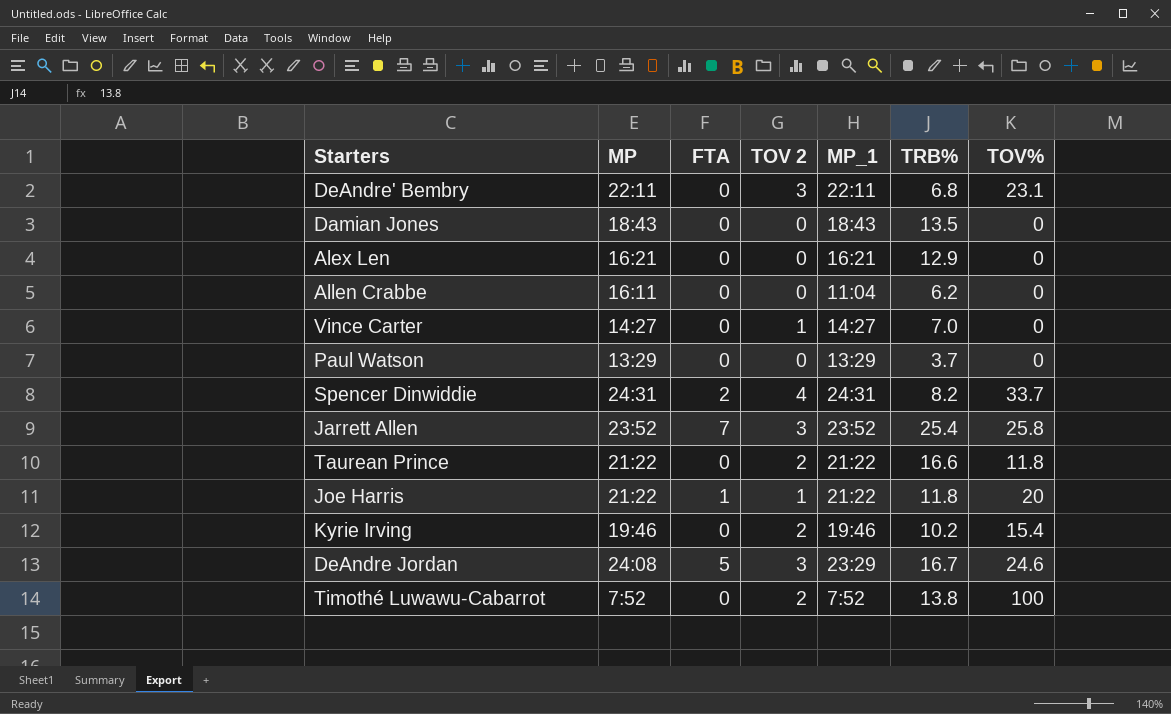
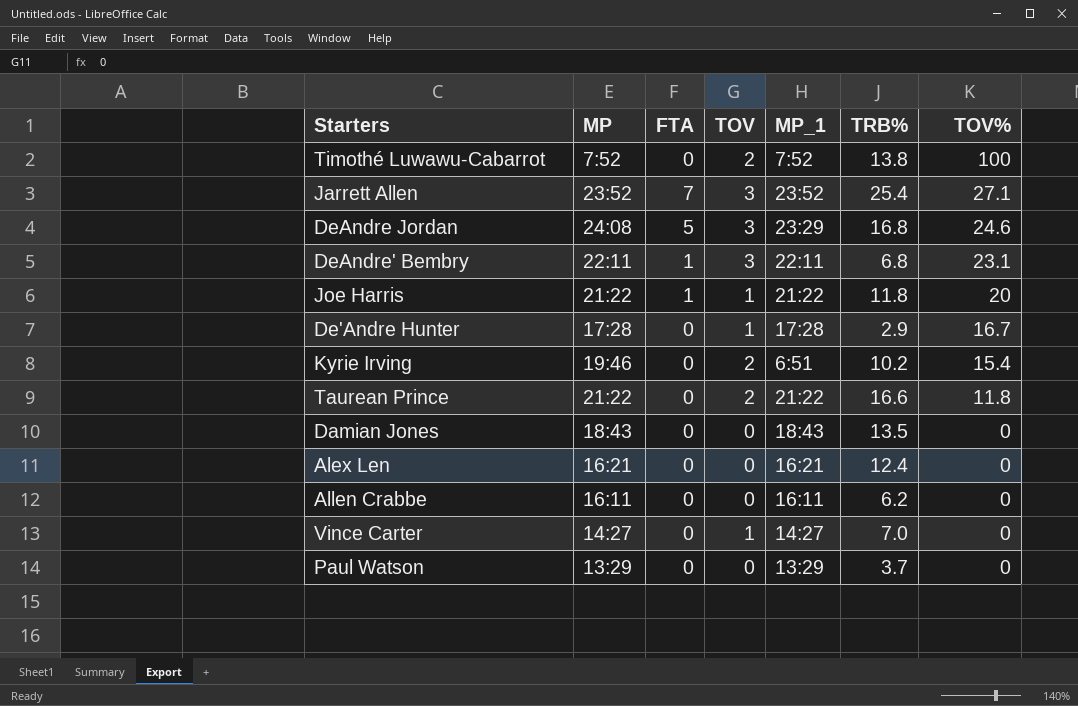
row order: none -> TOV% descending
column name: TOV 2 -> TOV
row Spencer Dinwiddie: 24:31 | 2 | 4 | 24:31 | 8.2 | 33.7 -> none
Jarrett Allen | TOV%: 25.8 -> 27.1
DeAndre Jordan | TRB%: 16.7 -> 16.8
DeAndre' Bembry | FTA: 0 -> 1
row De'Andre Hunter: none -> 17:28 | 0 | 1 | 17:28 | 2.9 | 16.7
Kyrie Irving | MP_1: 19:46 -> 6:51
Alex Len | TRB%: 12.9 -> 12.4
Allen Crabbe | MP_1: 11:04 -> 16:11

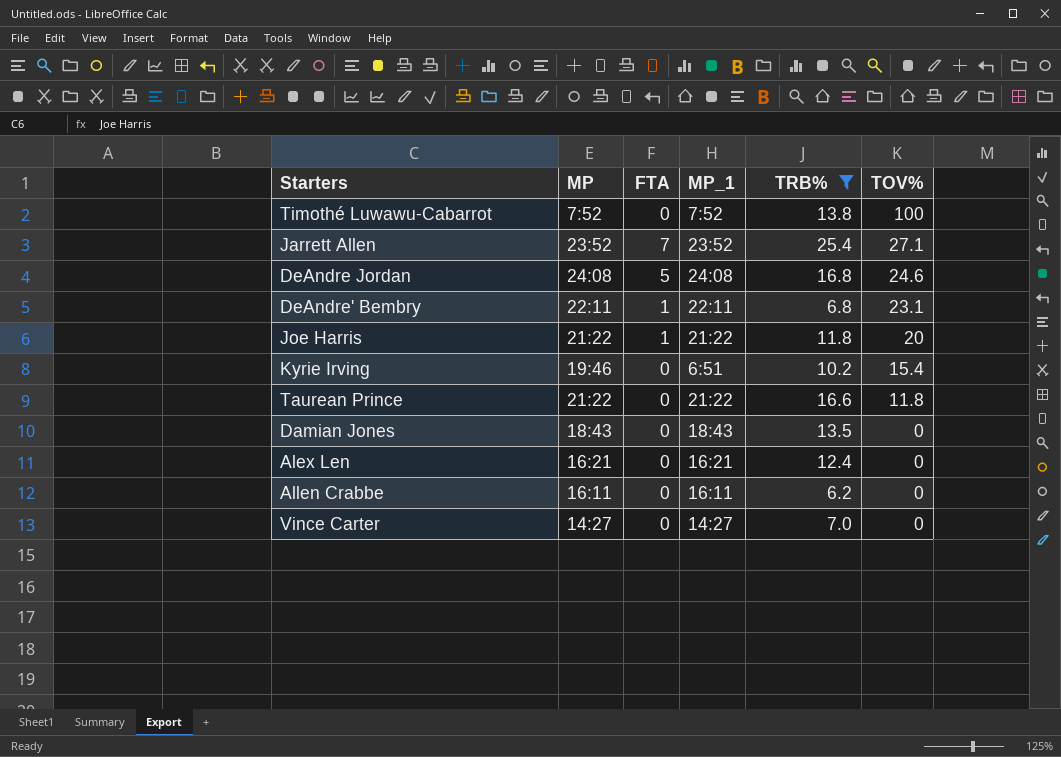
filter: none -> TRB% >= 6.2
column TOV | position: 4 -> none
DeAndre Jordan | MP_1: 23:29 -> 24:08

